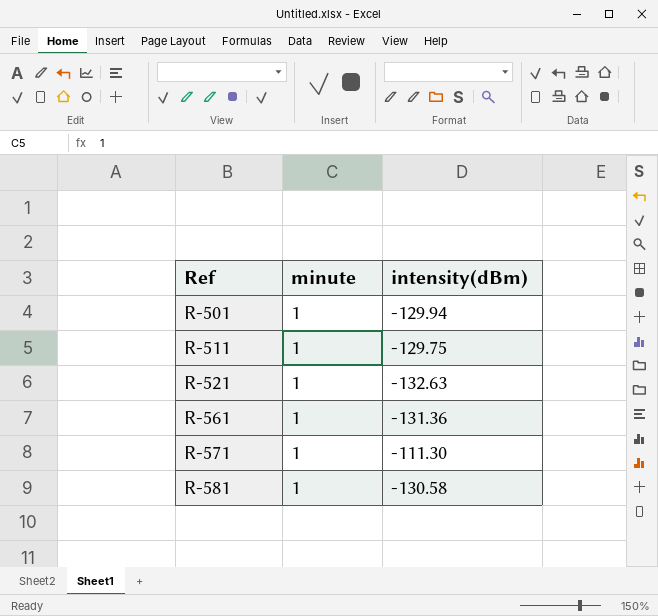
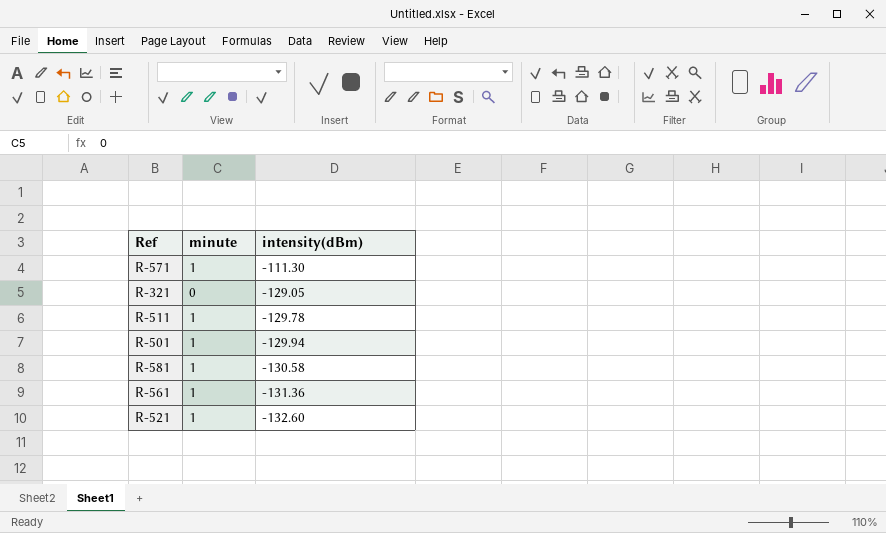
row order: Ref ascending -> intensity(dBm) descending
row R-321: none -> 0 | -129.05
R-511 | intensity(dBm): -129.75 -> -129.78
R-521 | intensity(dBm): -132.63 -> -132.60

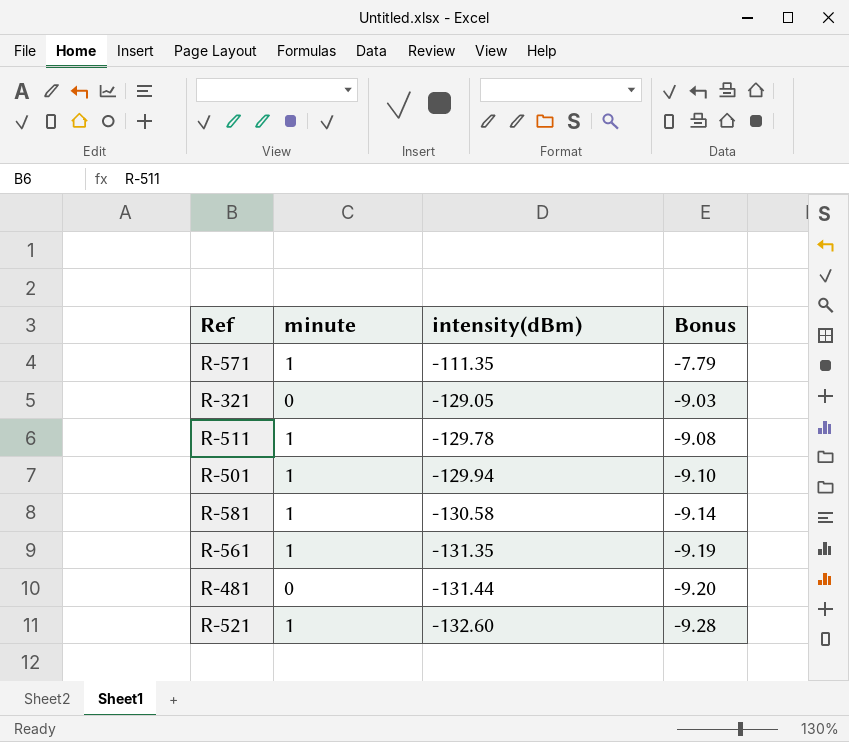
column Bonus | formula: none -> [intensity(dBm)] * 0.07
R-571 | intensity(dBm): -111.30 -> -111.35
R-561 | intensity(dBm): -131.36 -> -131.35
row R-481: none -> 0 | -131.44 | -9.20

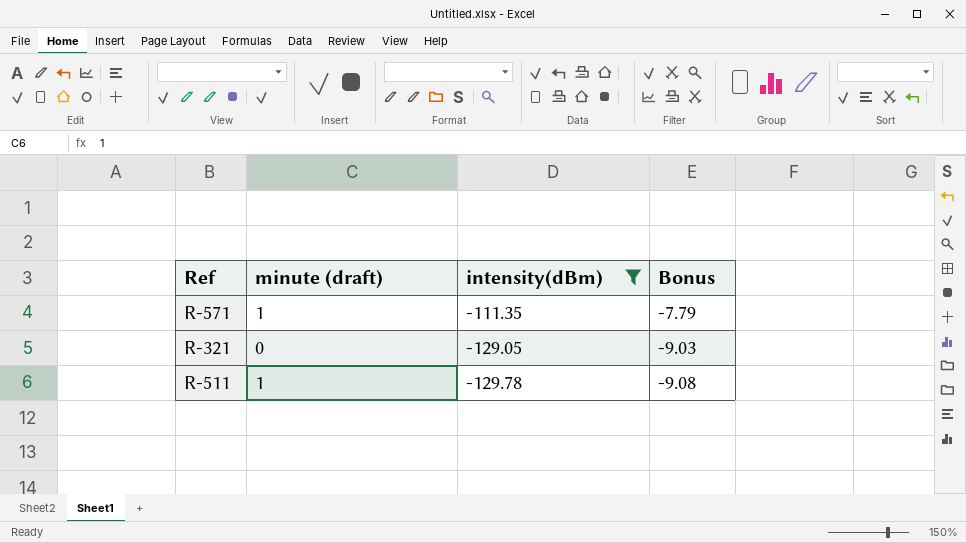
filter: none -> intensity(dBm) >= -129.78
column name: minute -> minute (draft)

